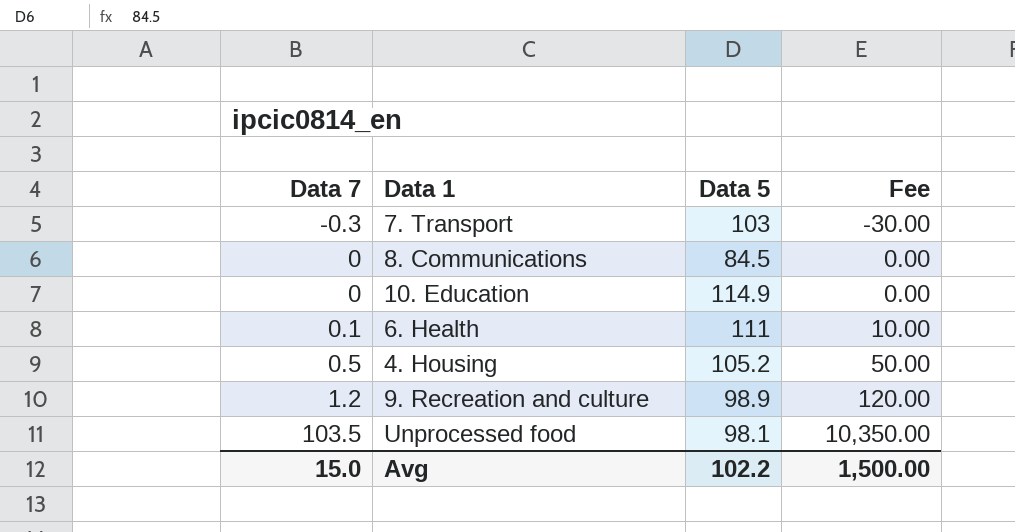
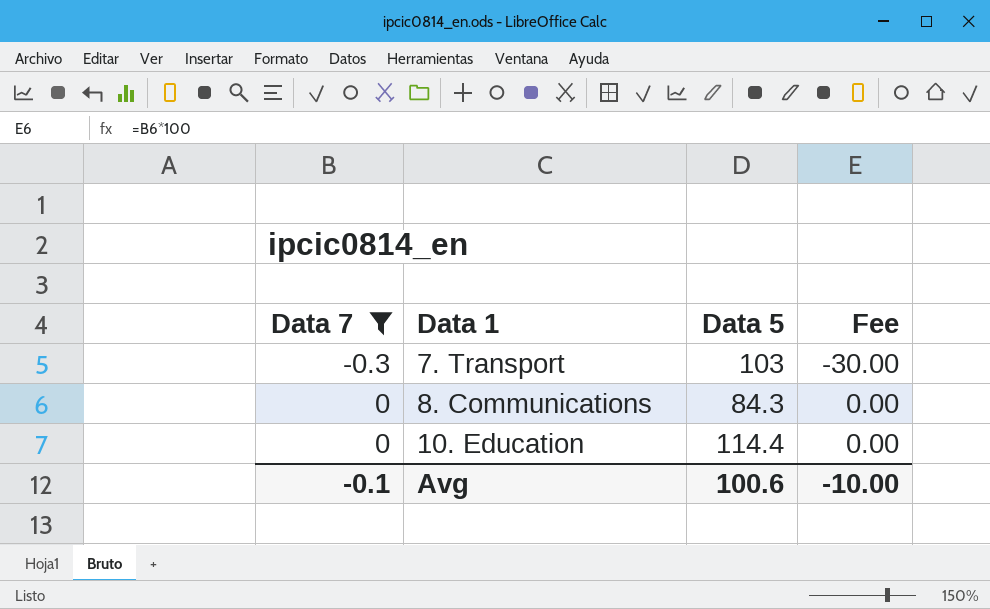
filter: none -> Data 7 <= 0
8. Communications | Data 5: 84.5 -> 84.3
10. Education | Data 5: 114.9 -> 114.4
Avg | Data 7: 15.0 -> -0.1
Avg | Data 5: 102.2 -> 100.6
Avg | Fee: 1,500.00 -> -10.00

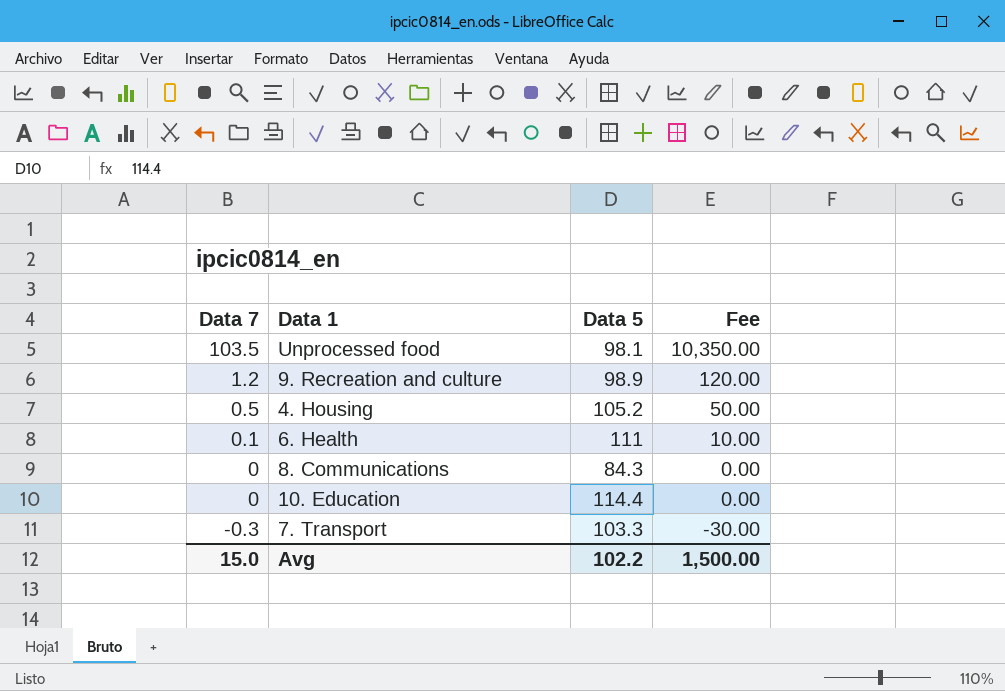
filter: Data 7 <= 0 -> none
row order: Data 7 ascending -> Data 7 descending
7. Transport | Data 5: 103 -> 103.3
Avg | Data 7: -0.1 -> 15.0
Avg | Data 5: 100.6 -> 102.2
Avg | Fee: -10.00 -> 1,500.00

